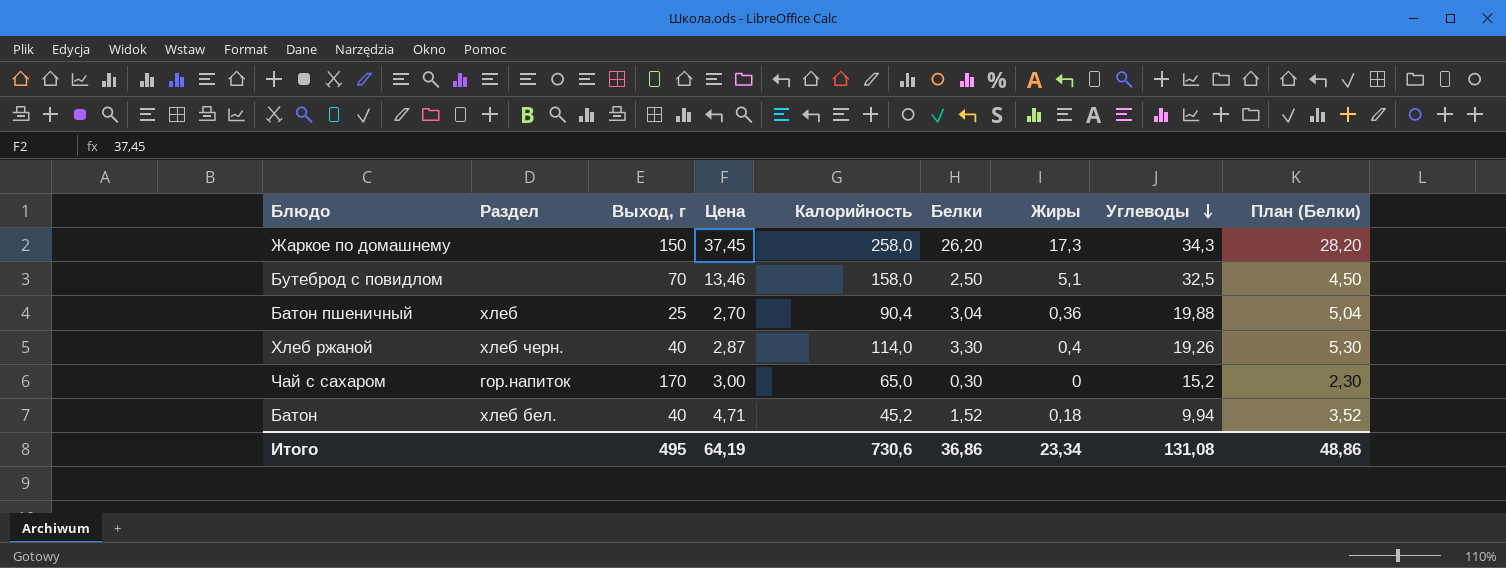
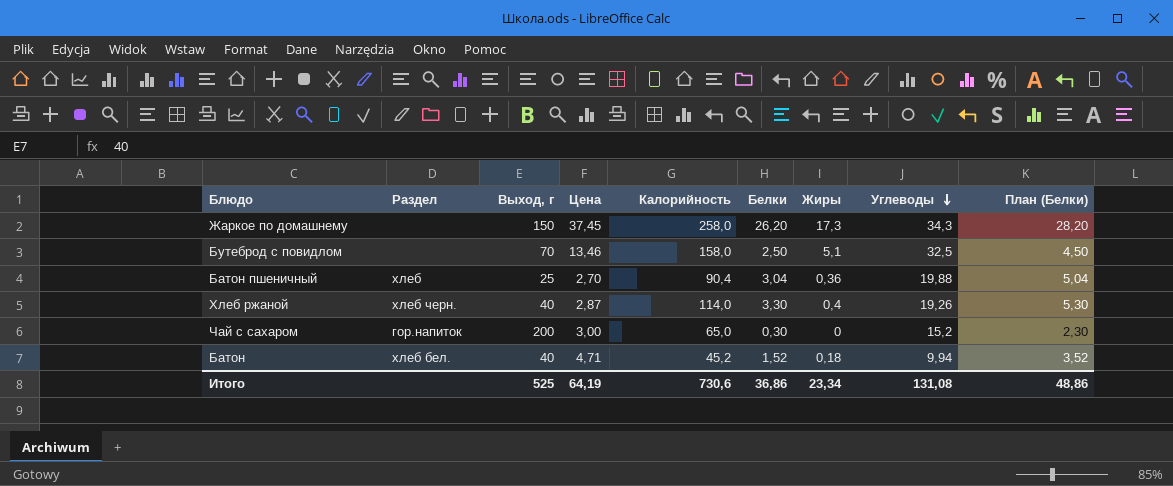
Чай с сахаром | Выход, г: 170 -> 200
Итого | Выход, г: 495 -> 525

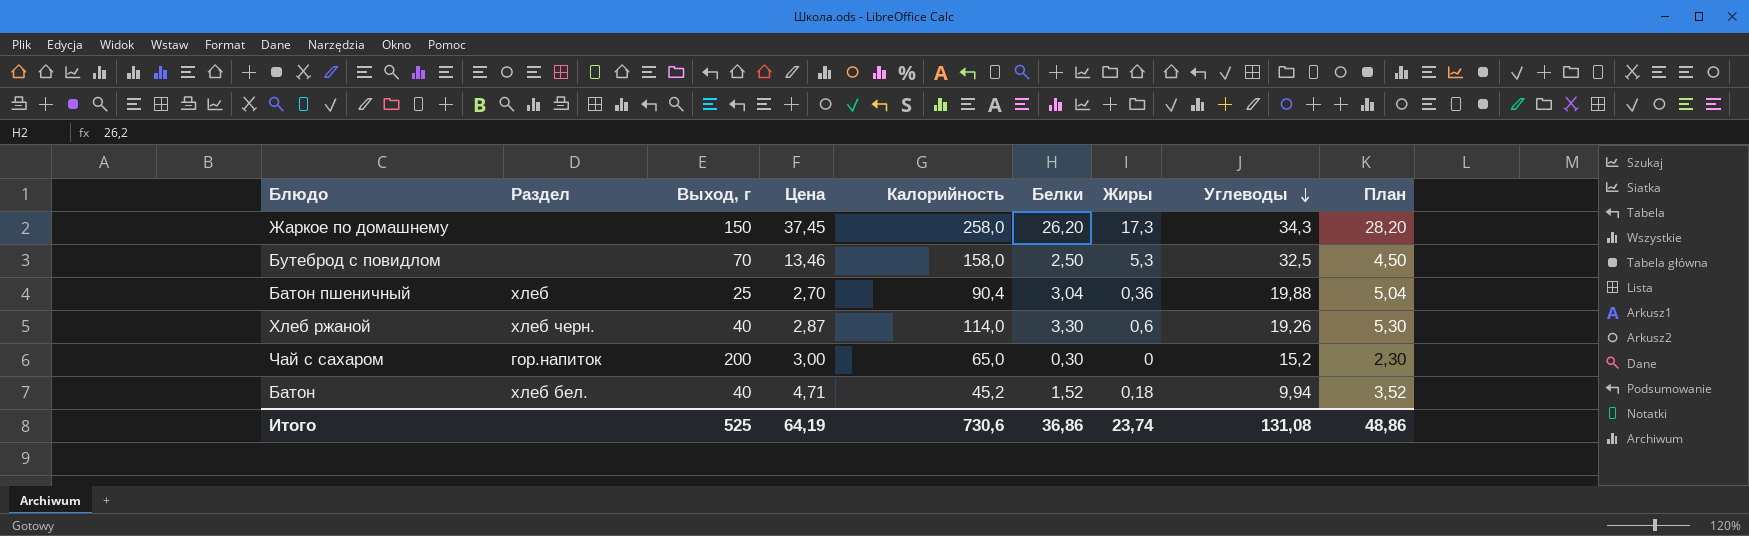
column name: План (Белки) -> План
Бутеброд с повидлом | Жиры: 5,1 -> 5,3
Хлеб ржаной | Жиры: 0,4 -> 0,6
Итого | Жиры: 23,34 -> 23,74

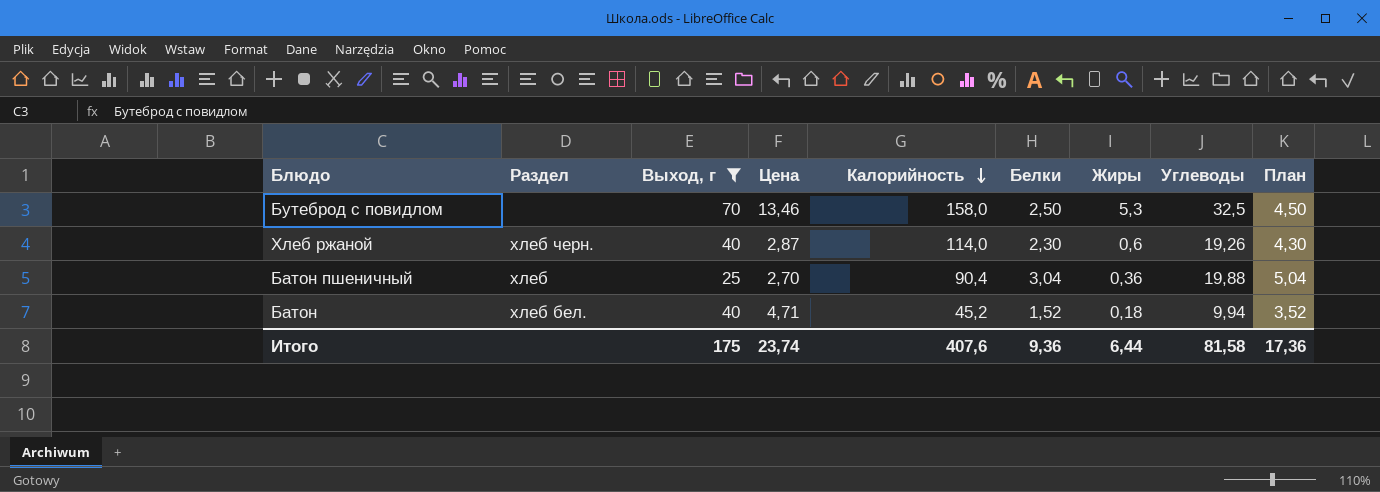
filter: none -> Выход, г <= 70
row order: Углеводы descending -> Калорийность descending
Хлеб ржаной | Белки: 3,30 -> 2,30
Хлеб ржаной | План: 5,30 -> 4,30
Итого | Выход, г: 525 -> 175
Итого | Цена: 64,19 -> 23,74
Итого | Калорийность: 730,6 -> 407,6
Итого | Белки: 36,86 -> 9,36
Итого | Жиры: 23,74 -> 6,44
Итого | Углеводы: 131,08 -> 81,58
Итого | План: 48,86 -> 17,36

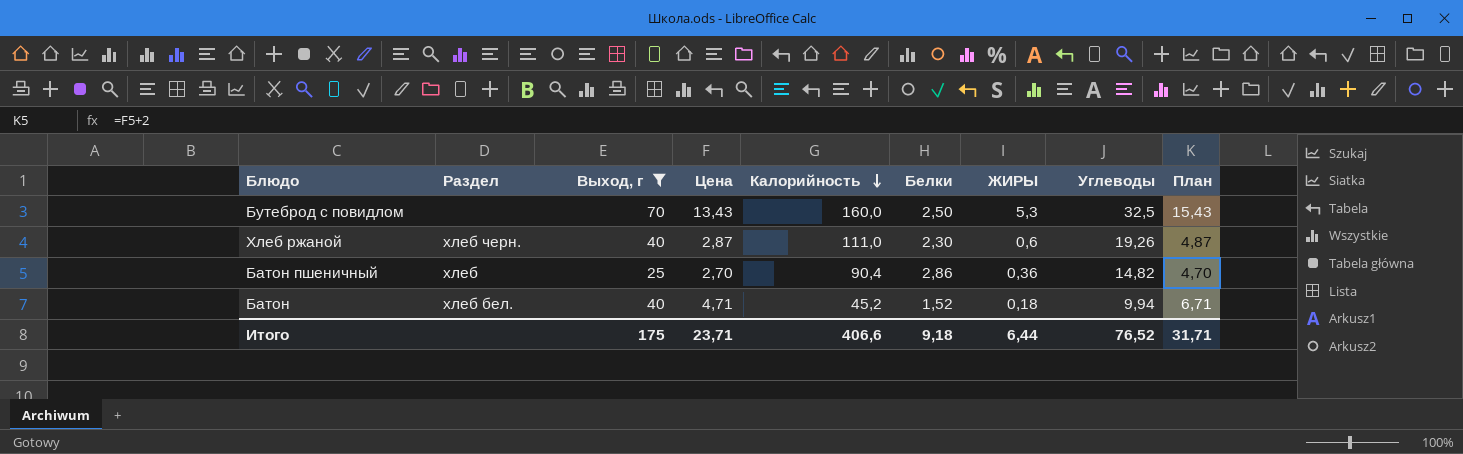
column name: Жиры -> ЖИРЫ
column План | formula: [Белки] + 2 -> [Цена] + 2
Бутеброд с повидлом | Цена: 13,46 -> 13,43
Бутеброд с повидлом | Калорийность: 158,0 -> 160,0
Хлеб ржаной | Калорийность: 114,0 -> 111,0
Батон пшеничный | Белки: 3,04 -> 2,86
Батон пшеничный | Углеводы: 19,88 -> 14,82
Итого | Цена: 23,74 -> 23,71
Итого | Калорийность: 407,6 -> 406,6
Итого | Белки: 9,36 -> 9,18
Итого | Углеводы: 81,58 -> 76,52
Итого | План: 17,36 -> 31,71

